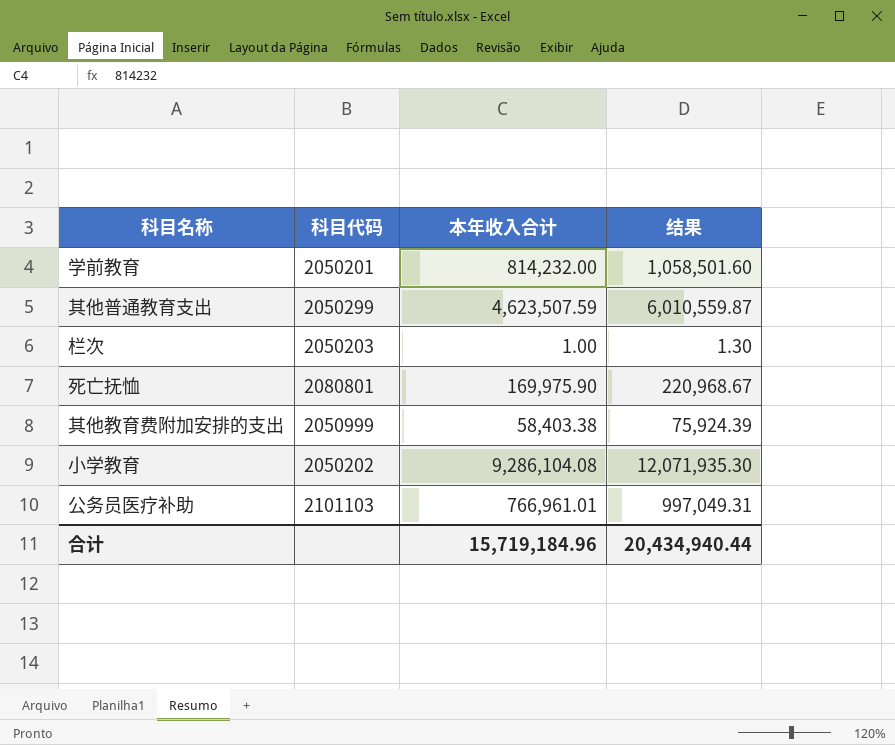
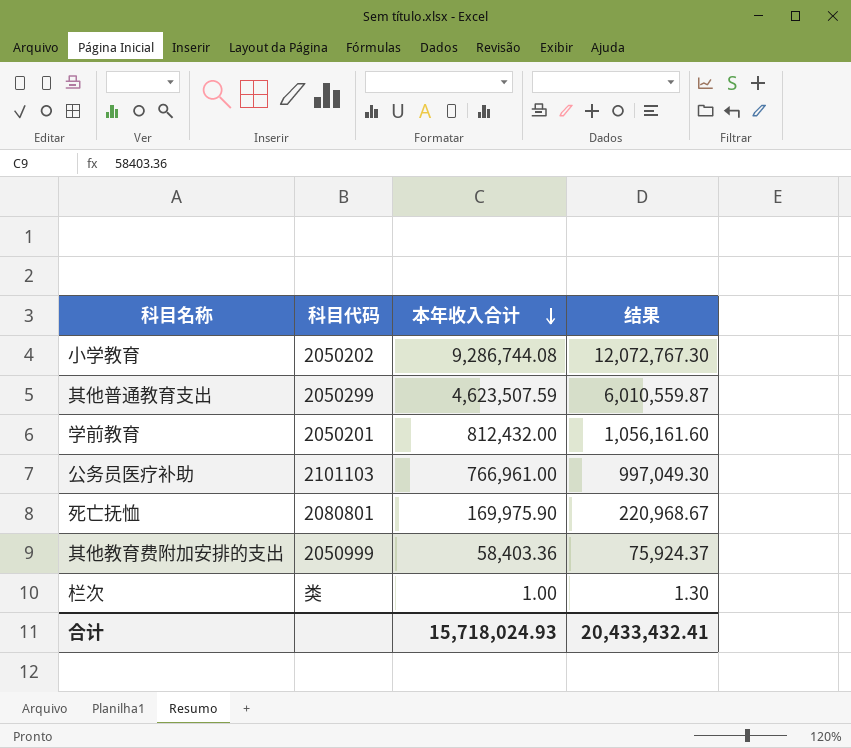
row order: none -> 本年收入合计 descending
小学教育 | 本年收入合计: 9,286,104.08 -> 9,286,744.08
小学教育 | 结果: 12,071,935.30 -> 12,072,767.30
学前教育 | 本年收入合计: 814,232.00 -> 812,432.00
学前教育 | 结果: 1,058,501.60 -> 1,056,161.60
公务员医疗补助 | 本年收入合计: 766,961.01 -> 766,961.00
公务员医疗补助 | 结果: 997,049.31 -> 997,049.30
其他教育费附加安排的支出 | 本年收入合计: 58,403.38 -> 58,403.36
其他教育费附加安排的支出 | 结果: 75,924.39 -> 75,924.37
栏次 | 科目代码: 2050203 -> 类
合计 | 本年收入合计: 15,719,184.96 -> 15,718,024.93
合计 | 结果: 20,434,940.44 -> 20,433,432.41

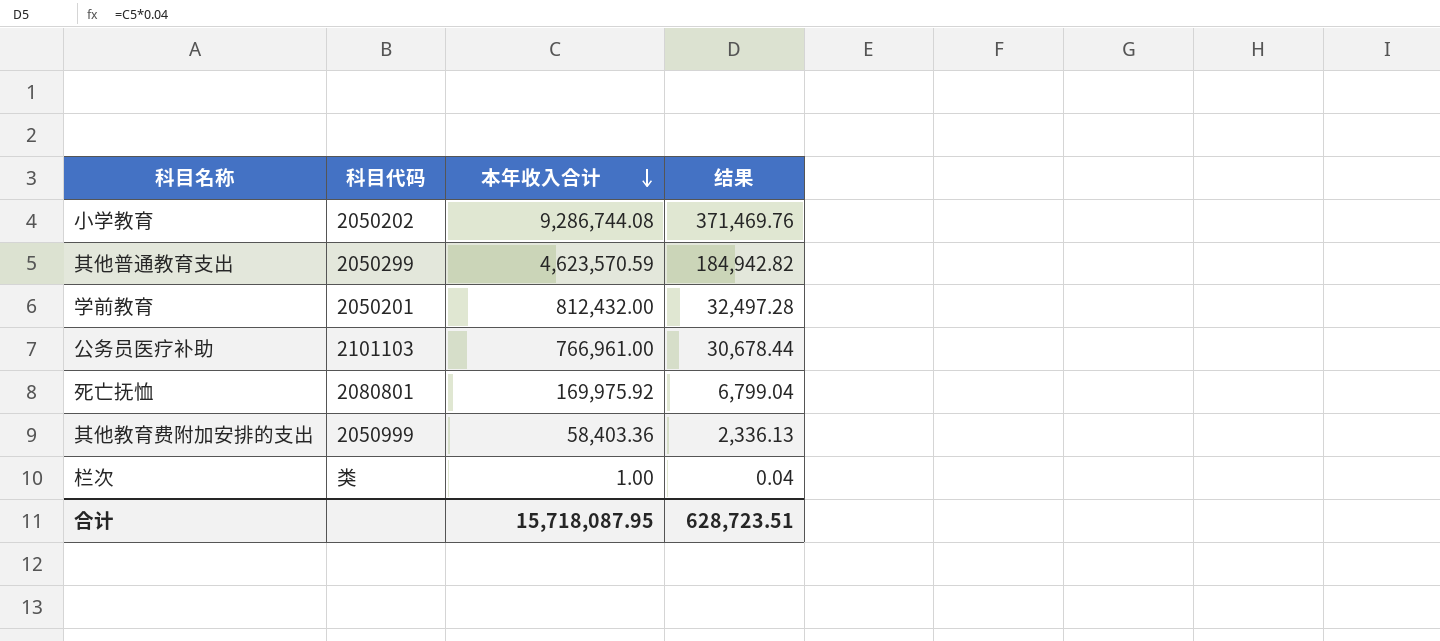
column 结果 | formula: [本年收入合计] * 1.3 -> [本年收入合计] * 0.04
其他普通教育支出 | 本年收入合计: 4,623,507.59 -> 4,623,570.59
死亡抚恤 | 本年收入合计: 169,975.90 -> 169,975.92
合计 | 本年收入合计: 15,718,024.93 -> 15,718,087.95
合计 | 结果: 20,433,432.41 -> 628,723.51

